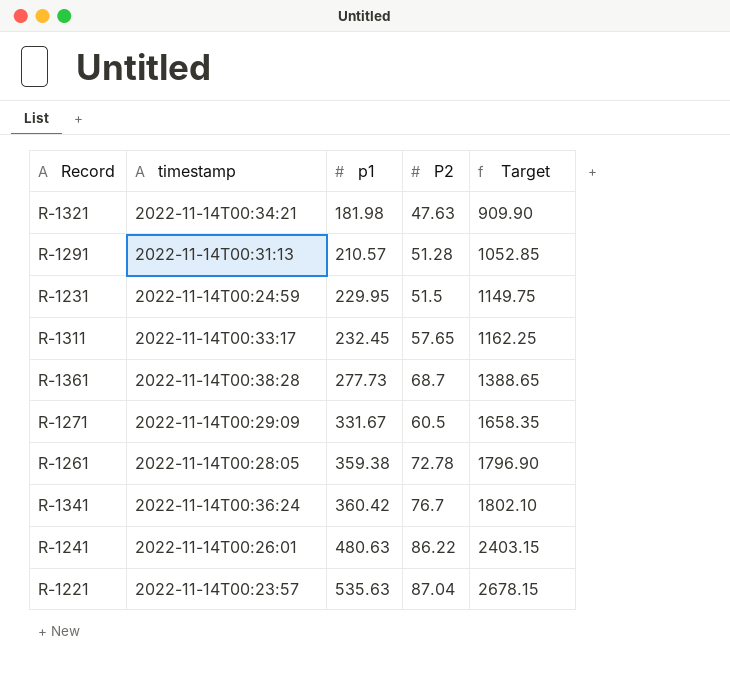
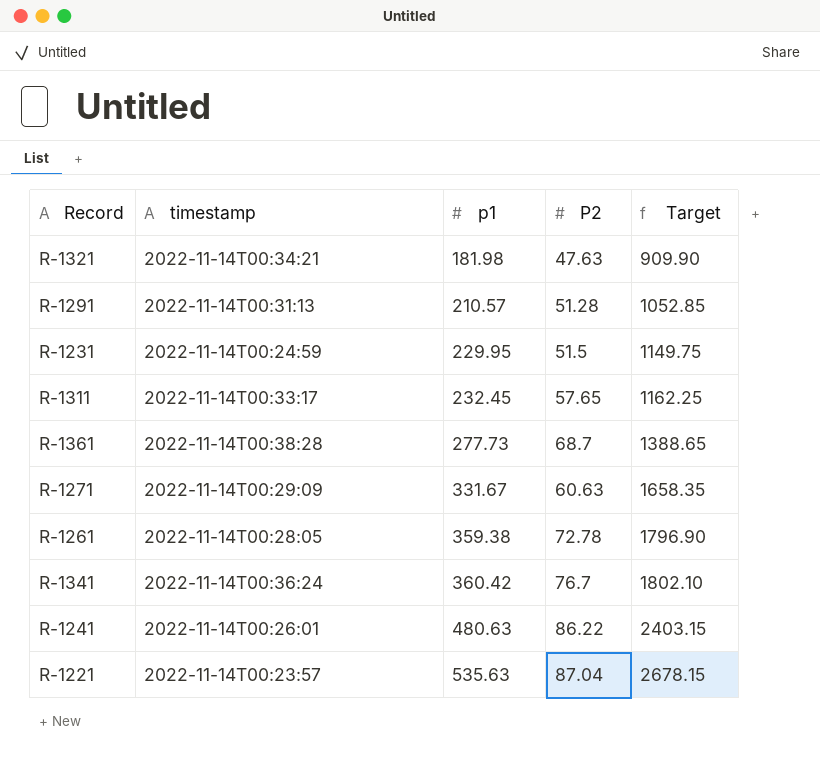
R-1271 | P2: 60.5 -> 60.63

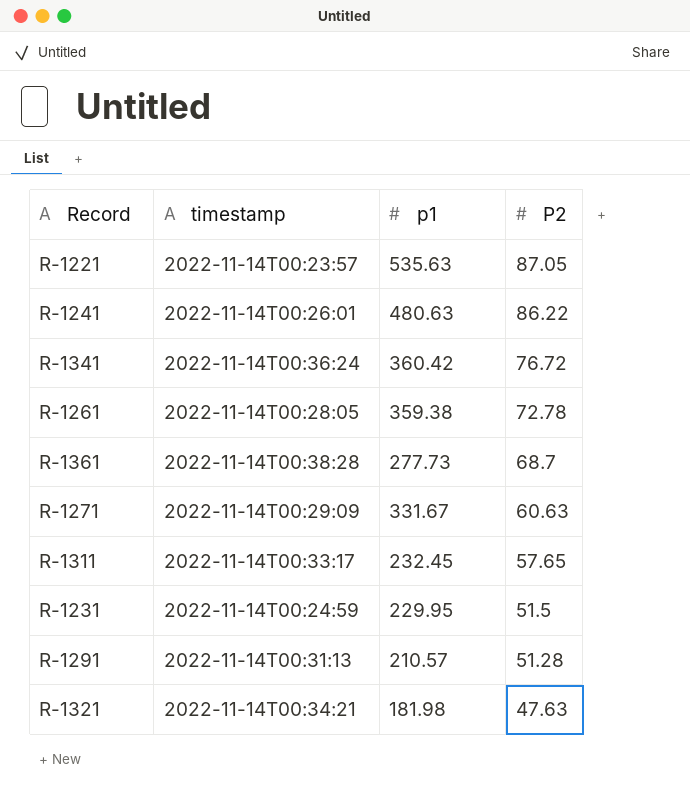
row order: p1 ascending -> P2 descending
column Target | formula: [p1] * 5 -> none
R-1221 | P2: 87.04 -> 87.05
R-1341 | P2: 76.7 -> 76.72

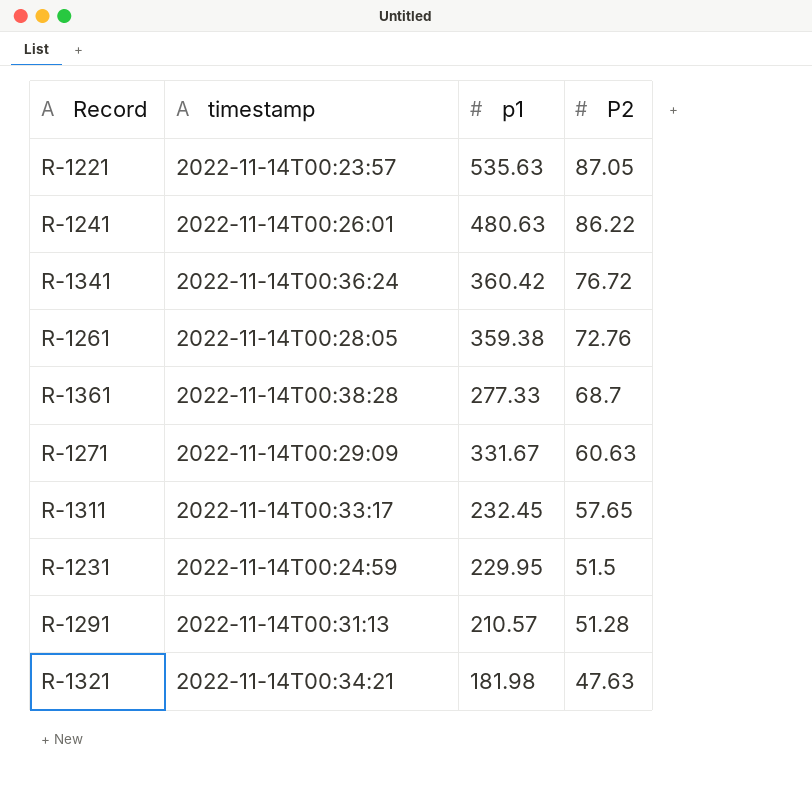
R-1261 | P2: 72.78 -> 72.76
R-1361 | p1: 277.73 -> 277.33

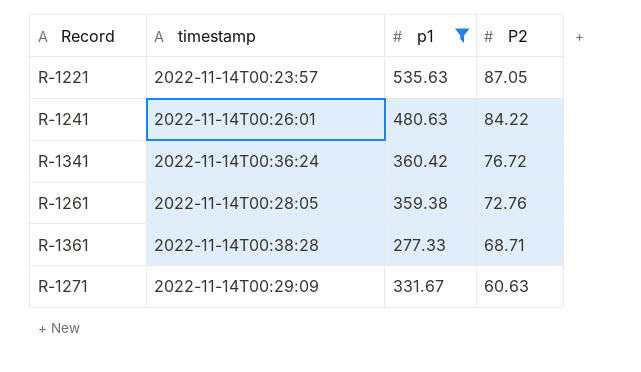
filter: none -> p1 >= 277.33
R-1241 | P2: 86.22 -> 84.22
R-1361 | P2: 68.7 -> 68.71

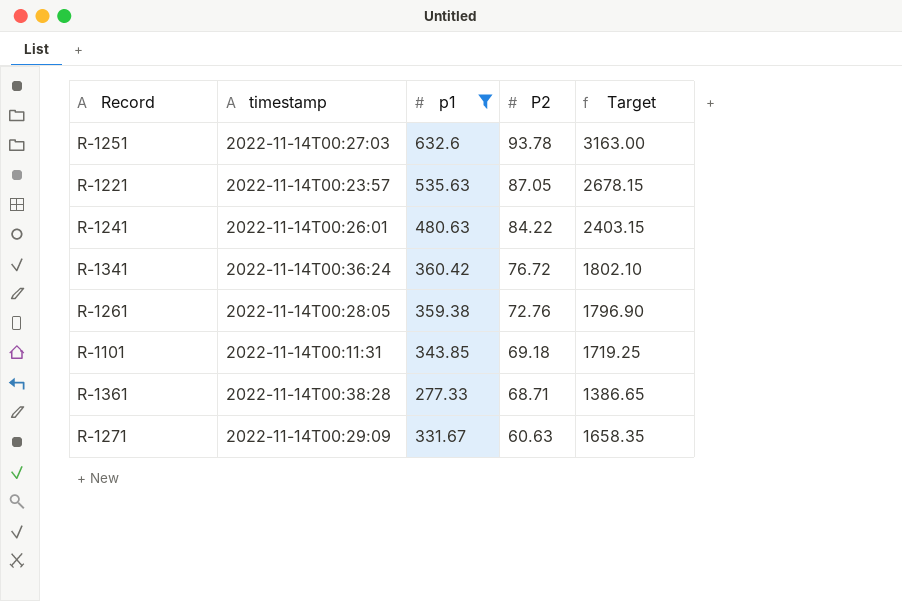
column Target | formula: none -> [p1] * 5
row R-1251: none -> 2022-11-14T00:27:03 | 632.6 | 93.78 | 3163.00
row R-1101: none -> 2022-11-14T00:11:31 | 343.85 | 69.18 | 1719.25

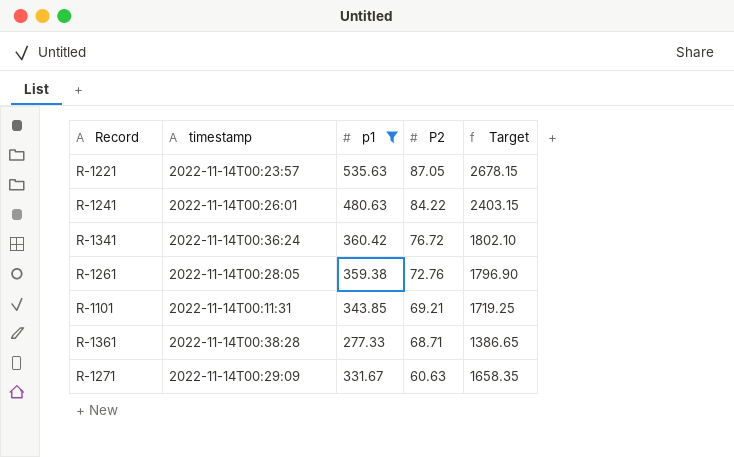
row R-1251: 2022-11-14T00:27:03 | 632.6 | 93.78 | 3163.00 -> none
R-1101 | P2: 69.18 -> 69.21

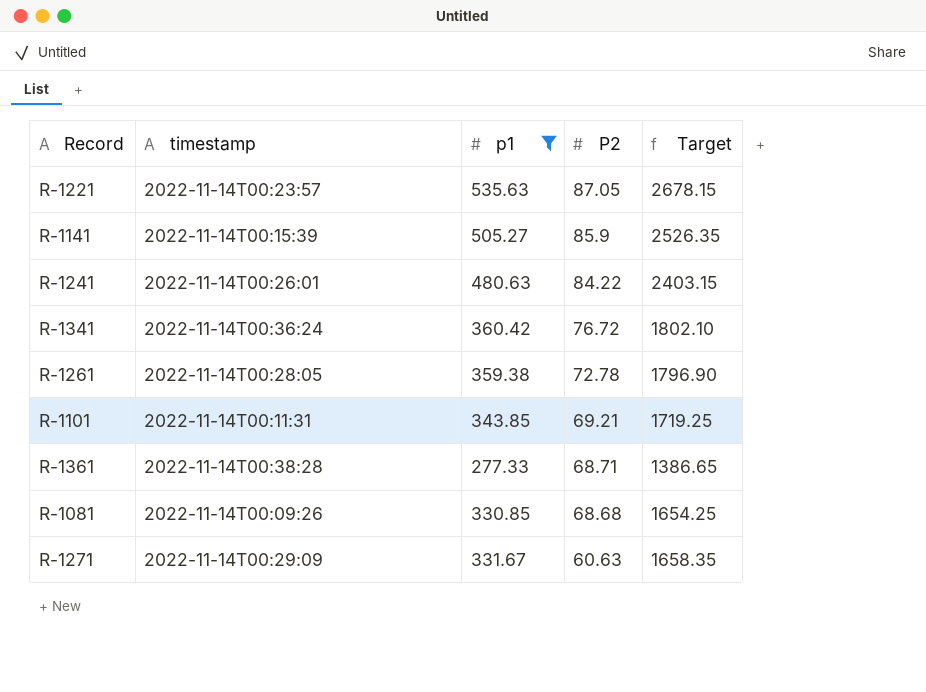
row R-1141: none -> 2022-11-14T00:15:39 | 505.27 | 85.9 | 2526.35
R-1261 | P2: 72.76 -> 72.78
row R-1081: none -> 2022-11-14T00:09:26 | 330.85 | 68.68 | 1654.25

